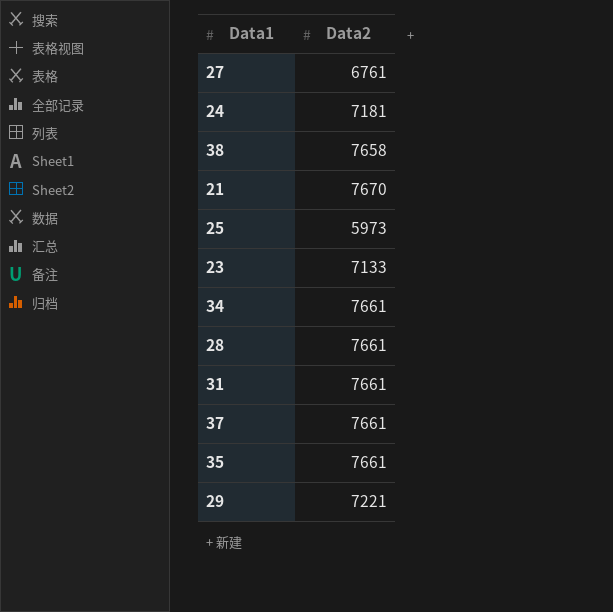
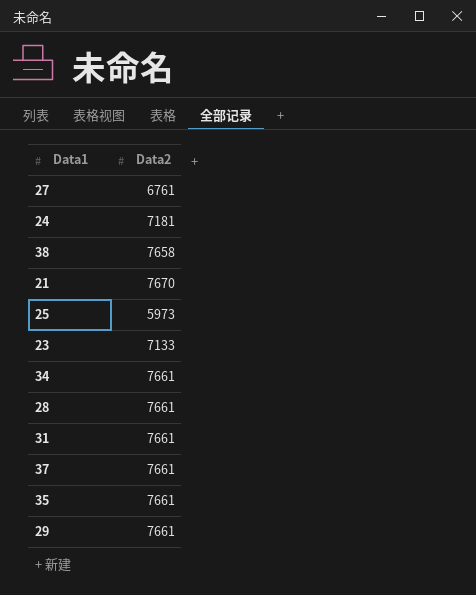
29 | Data2: 7221 -> 7661

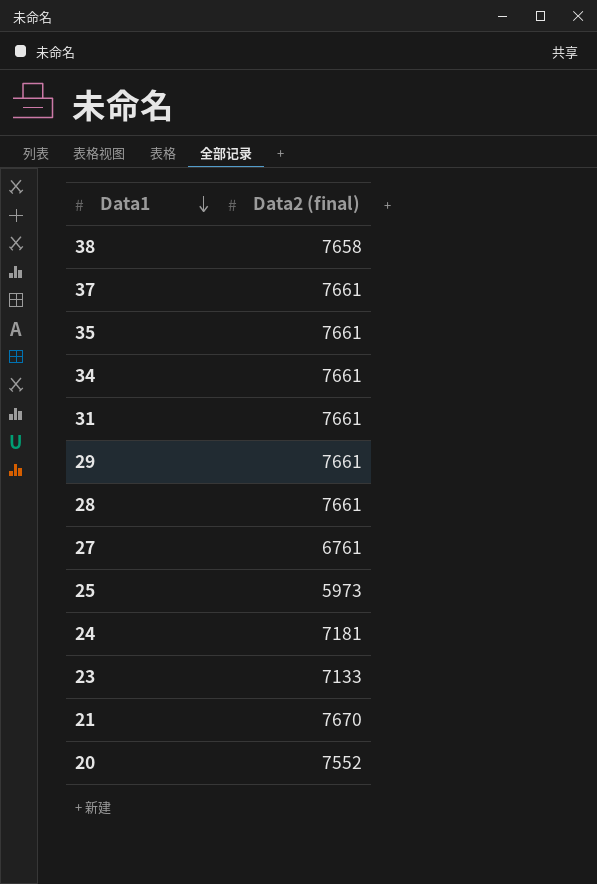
row order: none -> Data1 descending
column name: Data2 -> Data2 (final)
row 20: none -> 7552

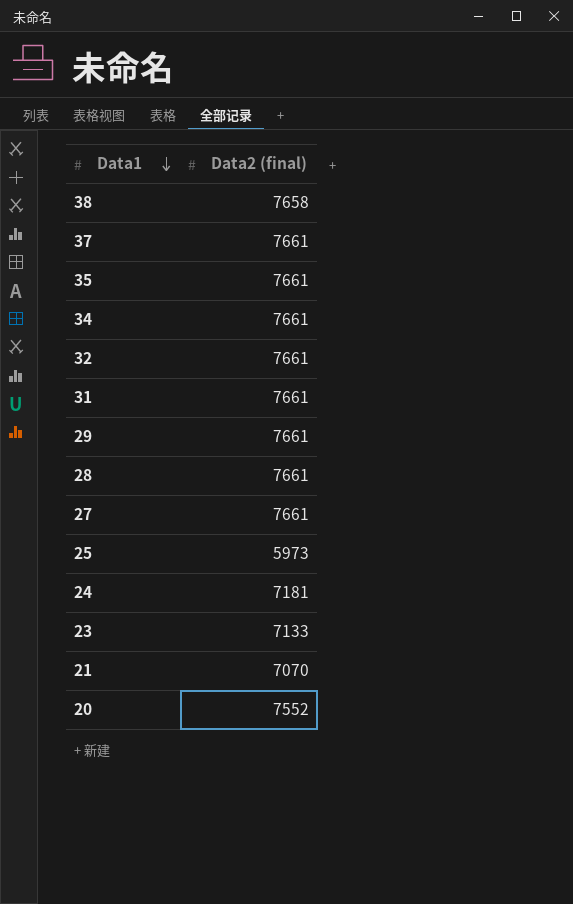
row 32: none -> 7661
27 | Data2 (final): 6761 -> 7661
21 | Data2 (final): 7670 -> 7070

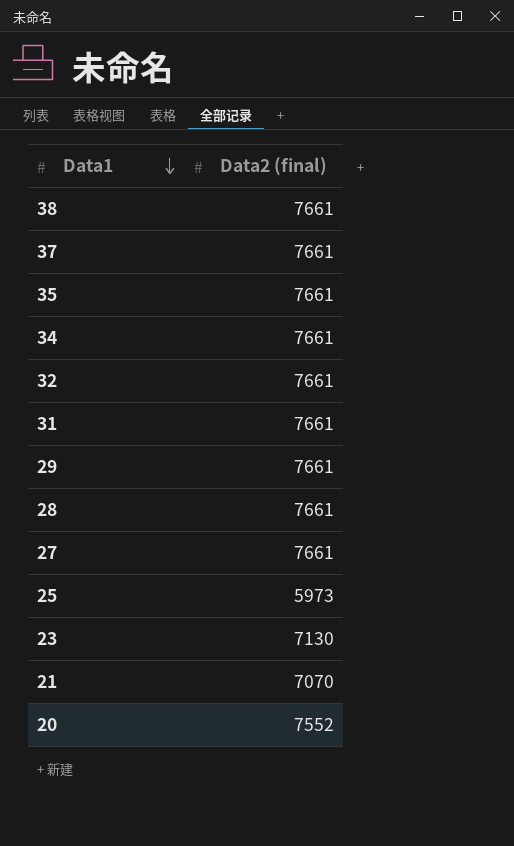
row 24: 7181 -> none
38 | Data2 (final): 7658 -> 7661
23 | Data2 (final): 7133 -> 7130

